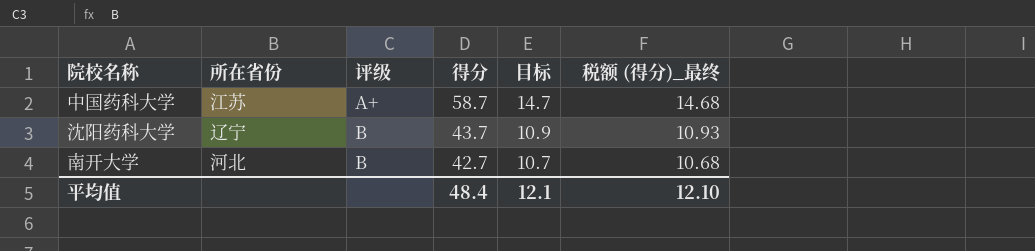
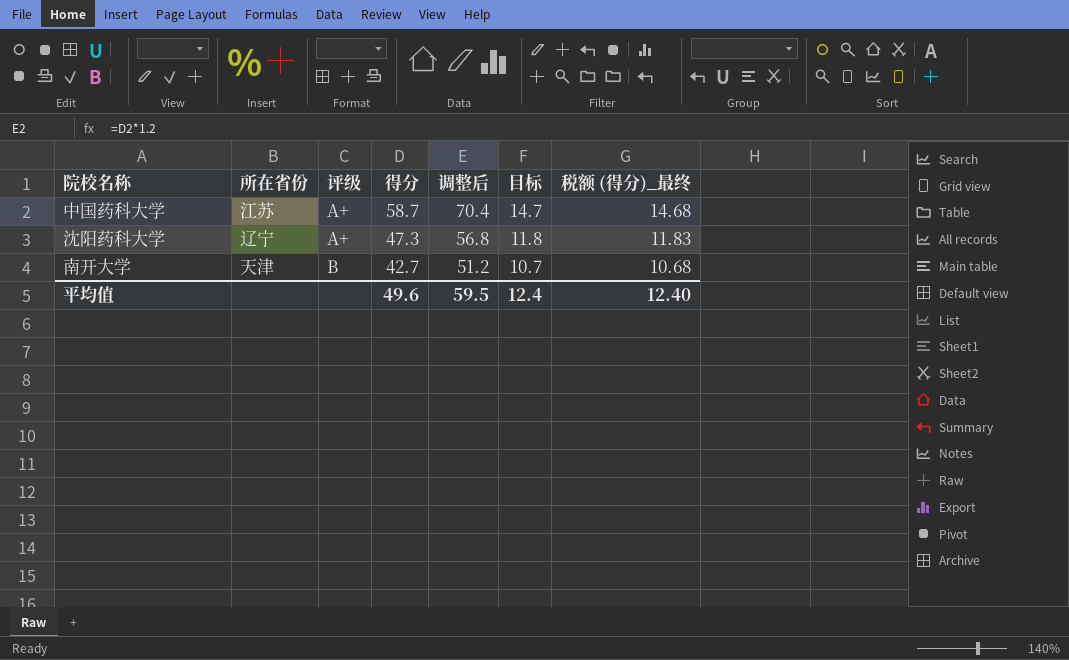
column 调整后 | formula: none -> [得分] * 1.2
沈阳药科大学 | 评级: B -> A+
沈阳药科大学 | 得分: 43.7 -> 47.3
沈阳药科大学 | 目标: 10.9 -> 11.8
沈阳药科大学 | 税额 (得分)_最终: 10.93 -> 11.83
南开大学 | 所在省份: 河北 -> 天津
平均值 | 得分: 48.4 -> 49.6
平均值 | 目标: 12.1 -> 12.4
平均值 | 税额 (得分)_最终: 12.10 -> 12.40

